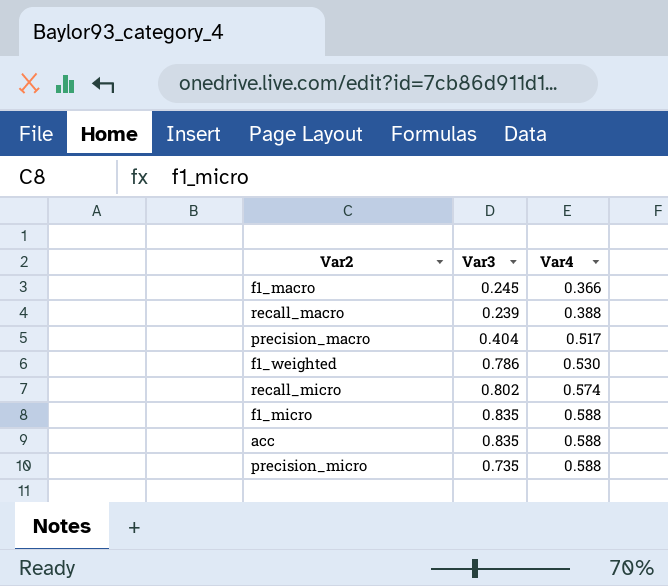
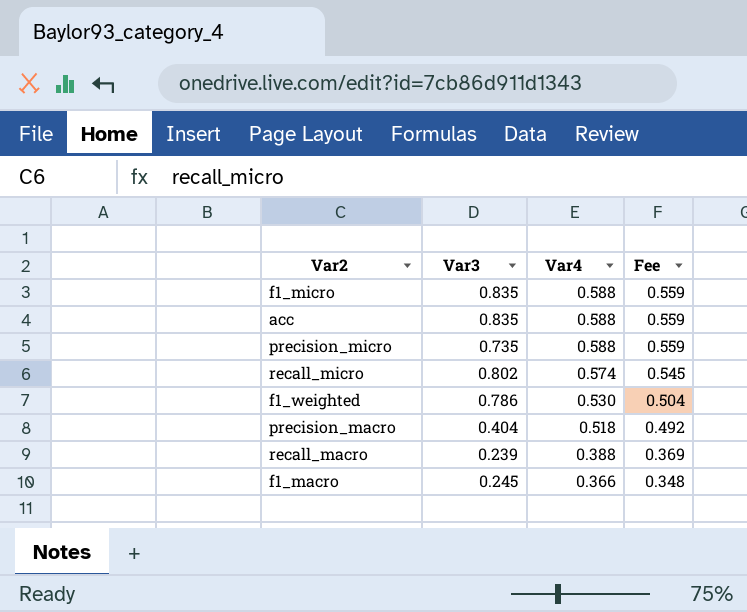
row order: Var4 ascending -> Var4 descending
column Fee | formula: none -> [Var4] * 0.95
precision_macro | Var4: 0.517 -> 0.518

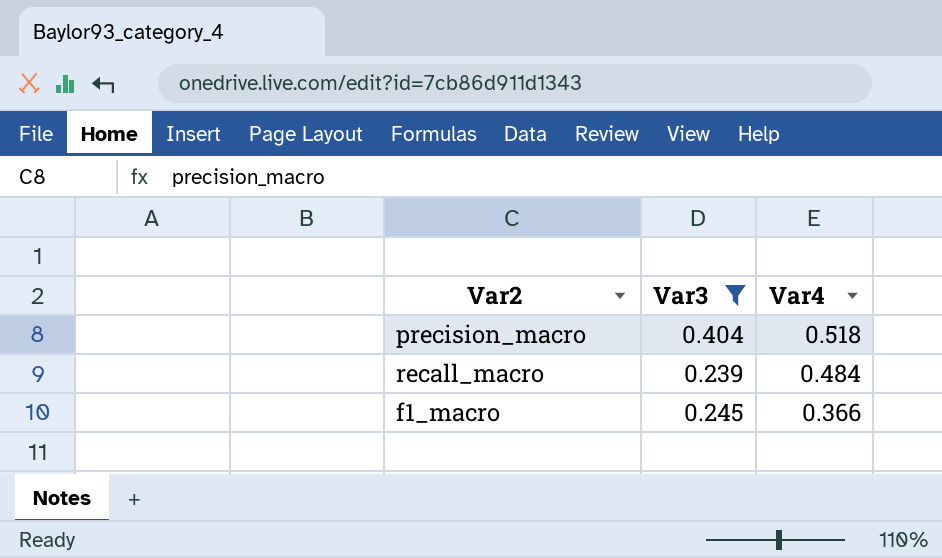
filter: none -> Var3 <= 0.404
column Fee | formula: [Var4] * 0.95 -> none
recall_macro | Var4: 0.388 -> 0.484

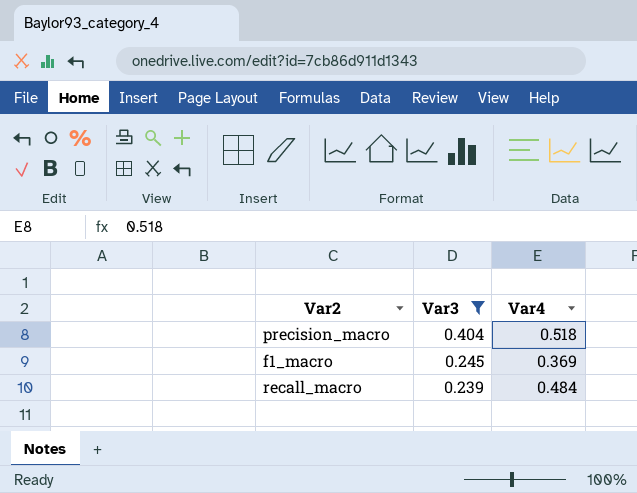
row order: Var4 descending -> Var3 descending
f1_macro | Var4: 0.366 -> 0.369

